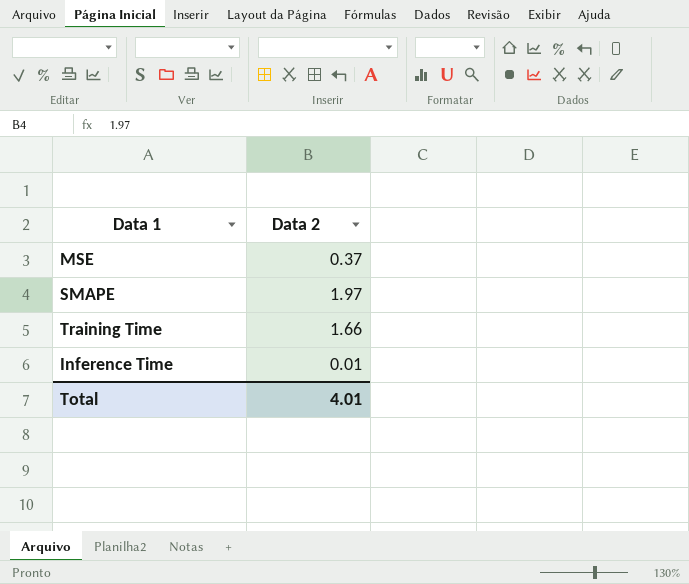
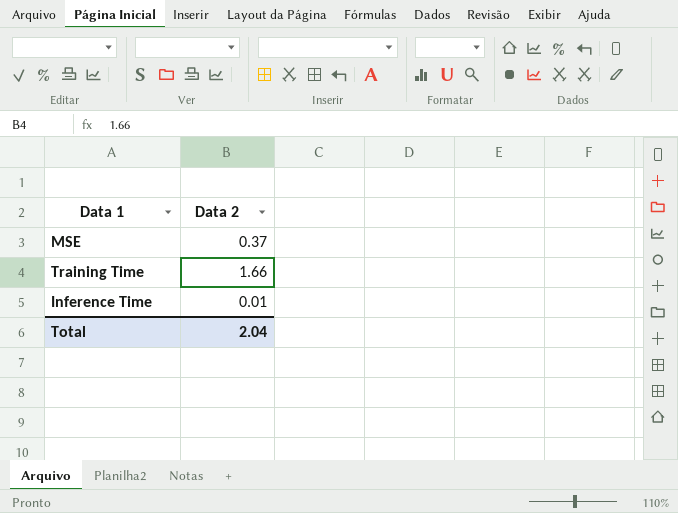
row SMAPE: 1.97 -> none
Total | Data 2: 4.01 -> 2.04

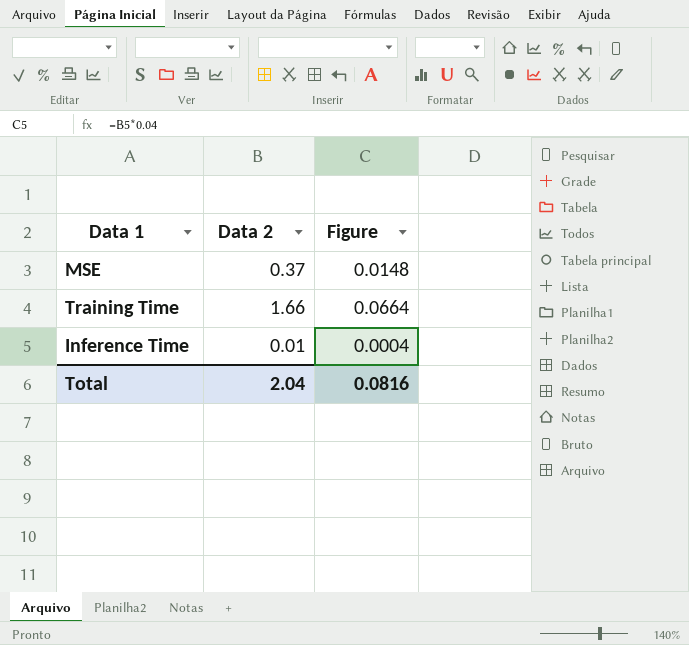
column Figure | formula: none -> [Data 2] * 0.04

